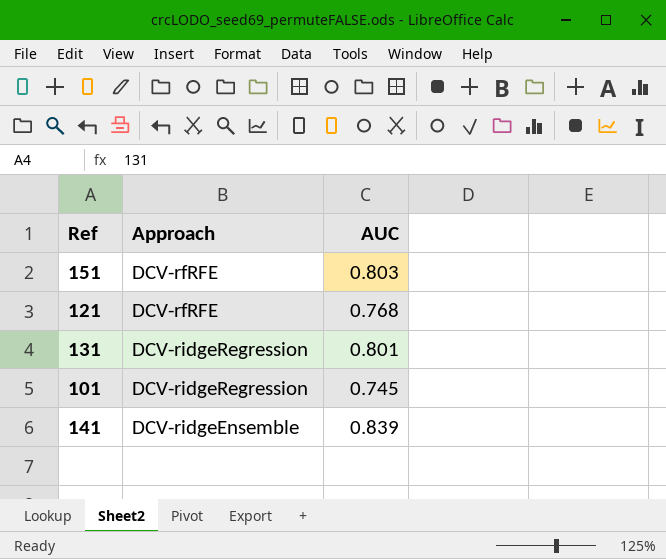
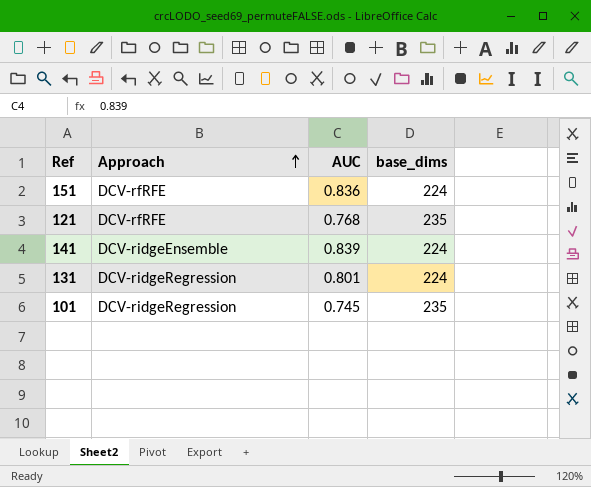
row order: none -> Approach ascending
column base_dims | position: none -> 4
151 | AUC: 0.803 -> 0.836

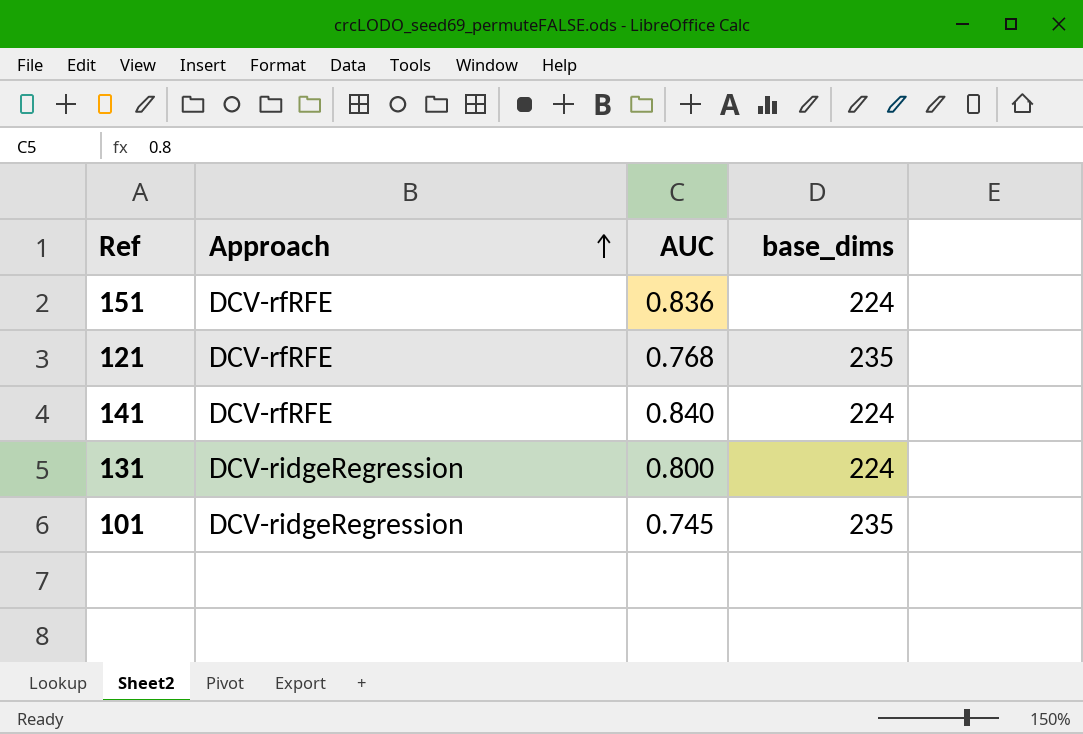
141 | Approach: DCV-ridgeEnsemble -> DCV-rfRFE
141 | AUC: 0.839 -> 0.840
131 | AUC: 0.801 -> 0.800

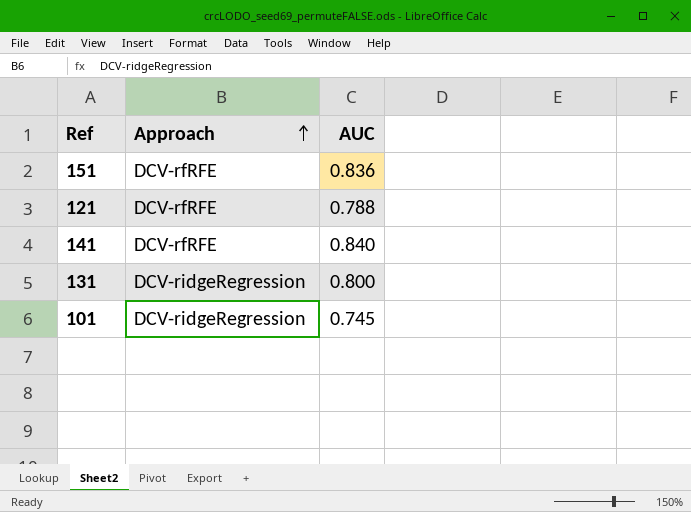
column base_dims | position: 4 -> none
121 | AUC: 0.768 -> 0.788

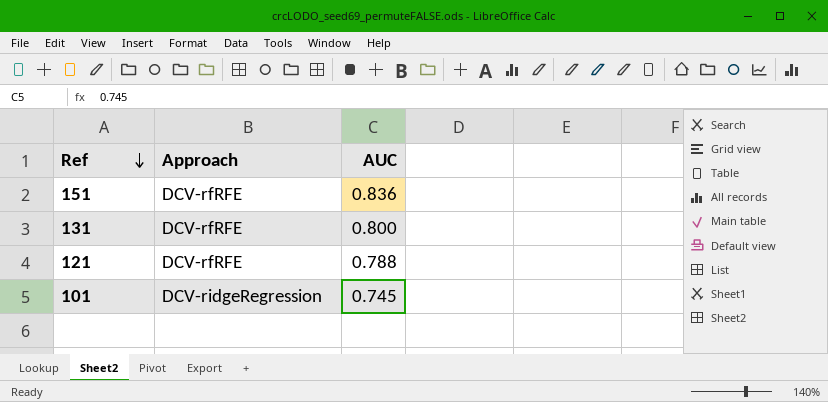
row order: Approach ascending -> Ref descending
row 141: DCV-rfRFE | 0.840 -> none
131 | Approach: DCV-ridgeRegression -> DCV-rfRFE

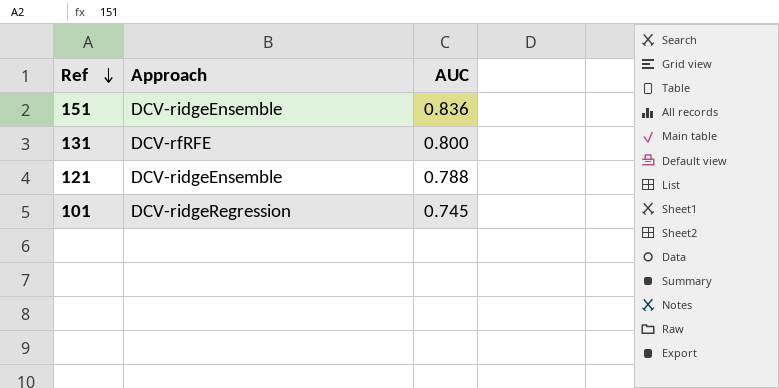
151 | Approach: DCV-rfRFE -> DCV-ridgeEnsemble
121 | Approach: DCV-rfRFE -> DCV-ridgeEnsemble

